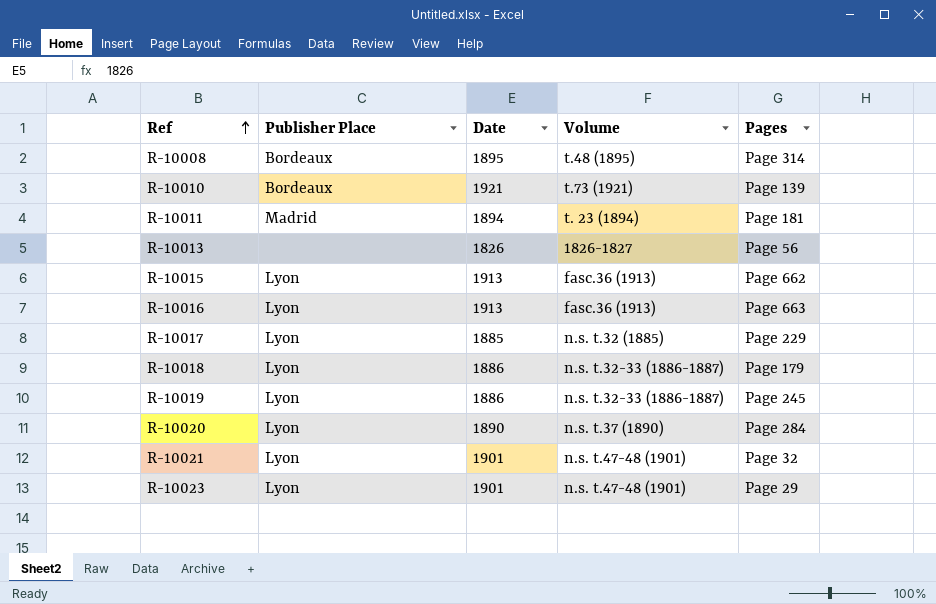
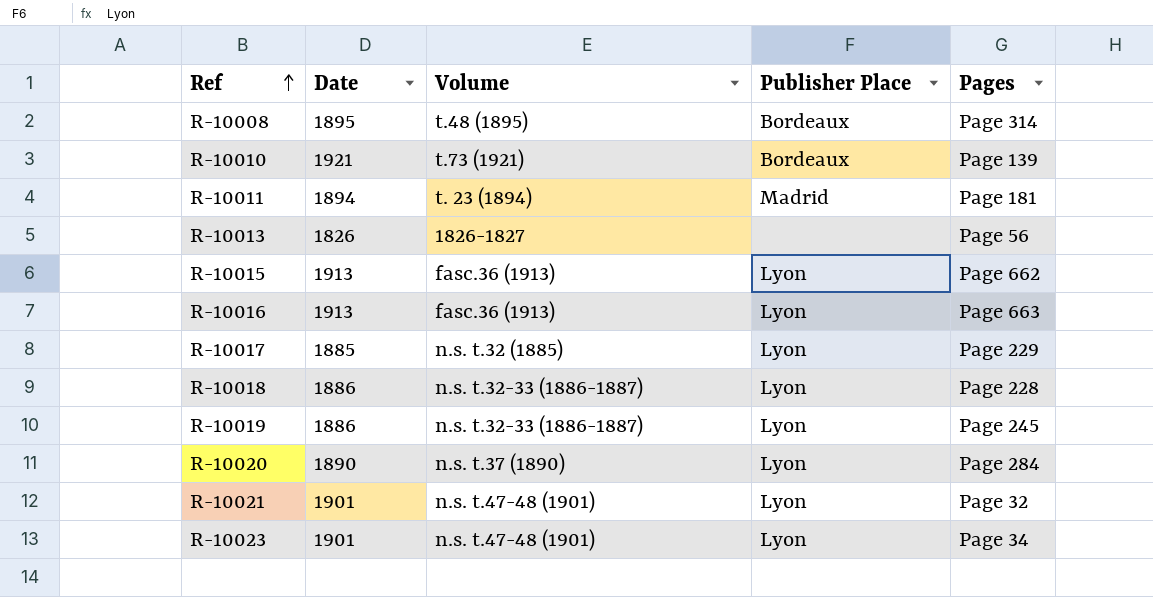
column Publisher Place | position: 2 -> 4
R-10018 | Pages: Page 179 -> Page 228
R-10023 | Pages: Page 29 -> Page 34

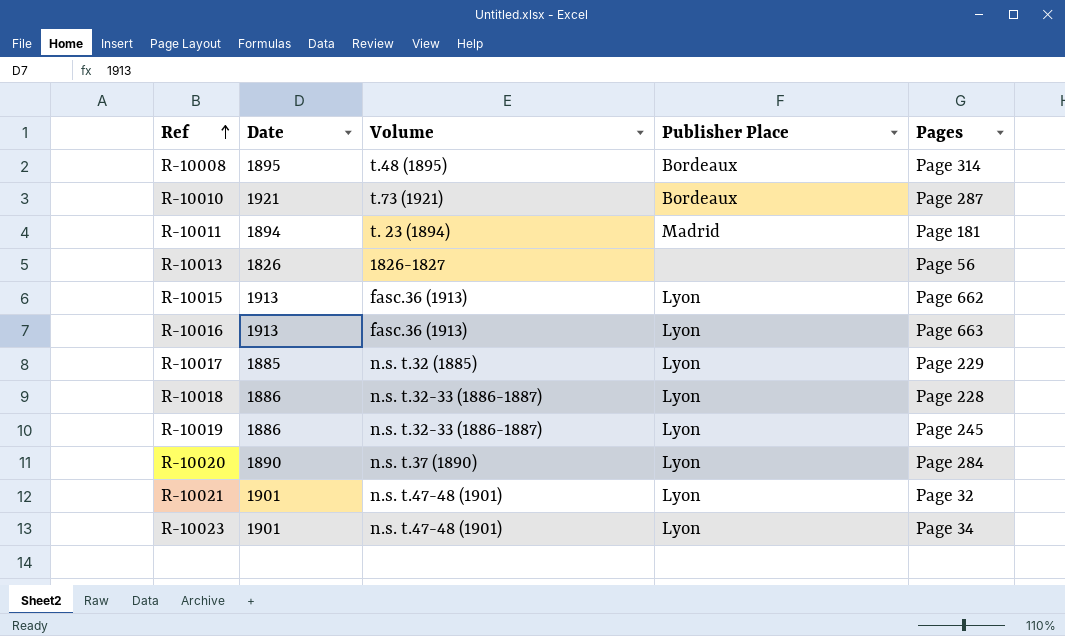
R-10010 | Pages: Page 139 -> Page 287

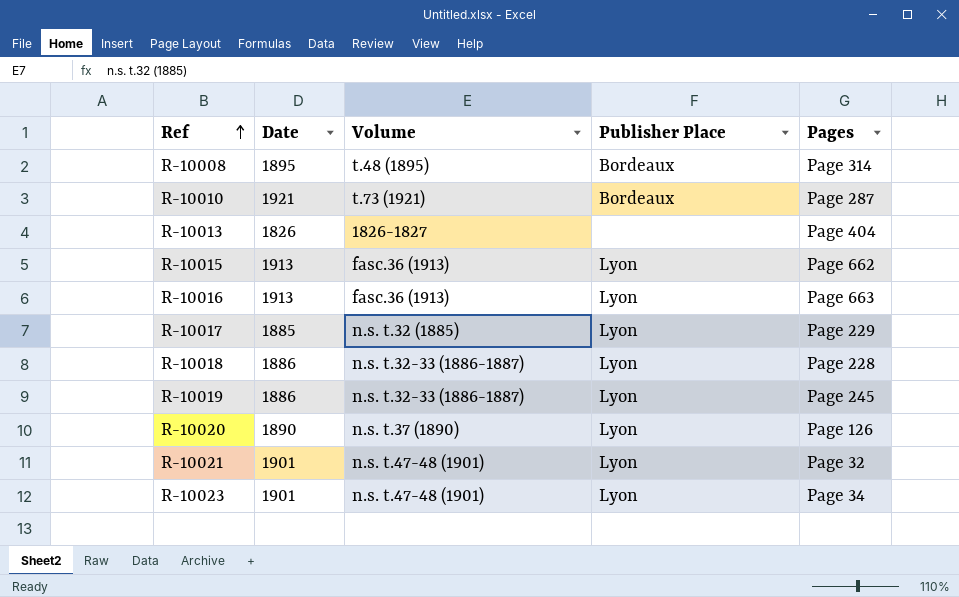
row R-10011: 1894 | t. 23 (1894) | Madrid | Page 181 -> none
R-10013 | Pages: Page 56 -> Page 404
R-10020 | Pages: Page 284 -> Page 126

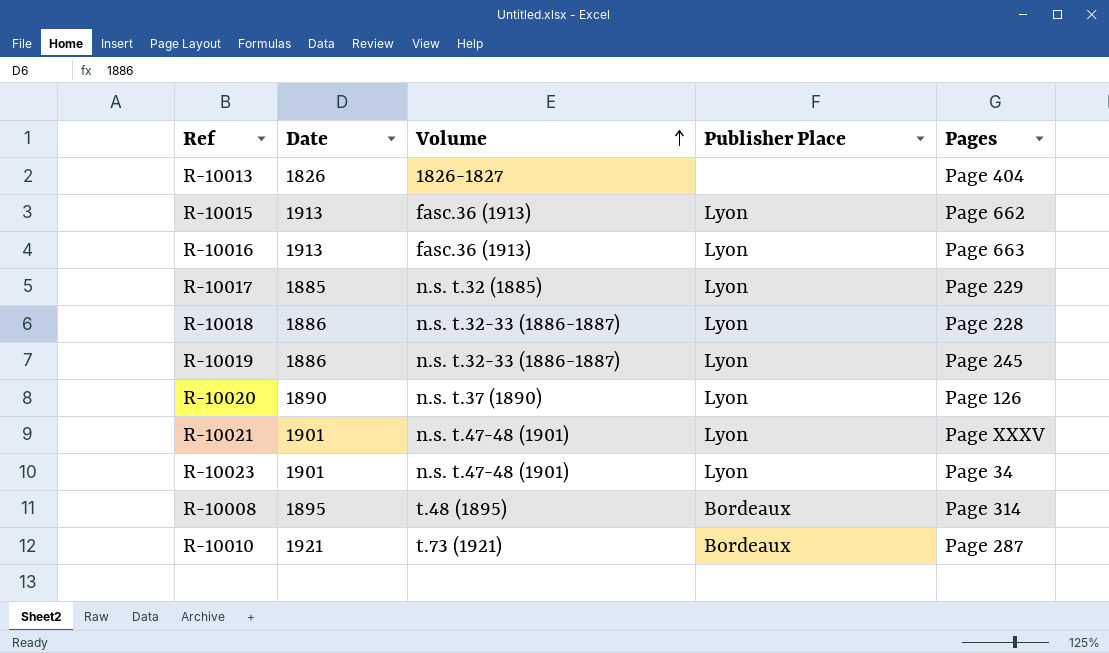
row order: Ref ascending -> Volume ascending
R-10021 | Pages: Page 32 -> Page XXXV

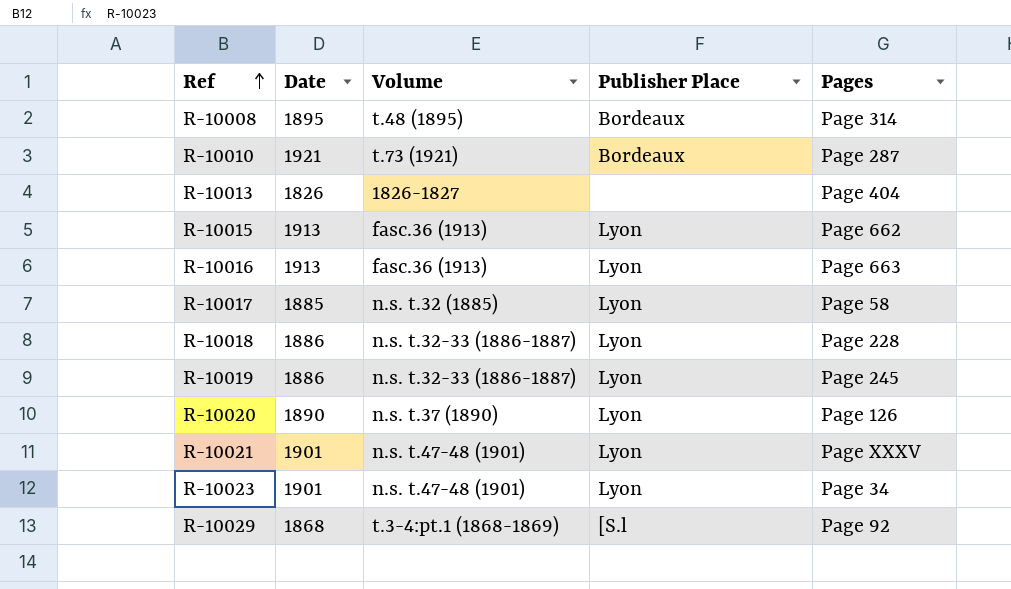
row order: Volume ascending -> Ref ascending
R-10017 | Pages: Page 229 -> Page 58
row R-10029: none -> 1868 | t.3-4:pt.1 (1868-1869) | [S.l | Page 92

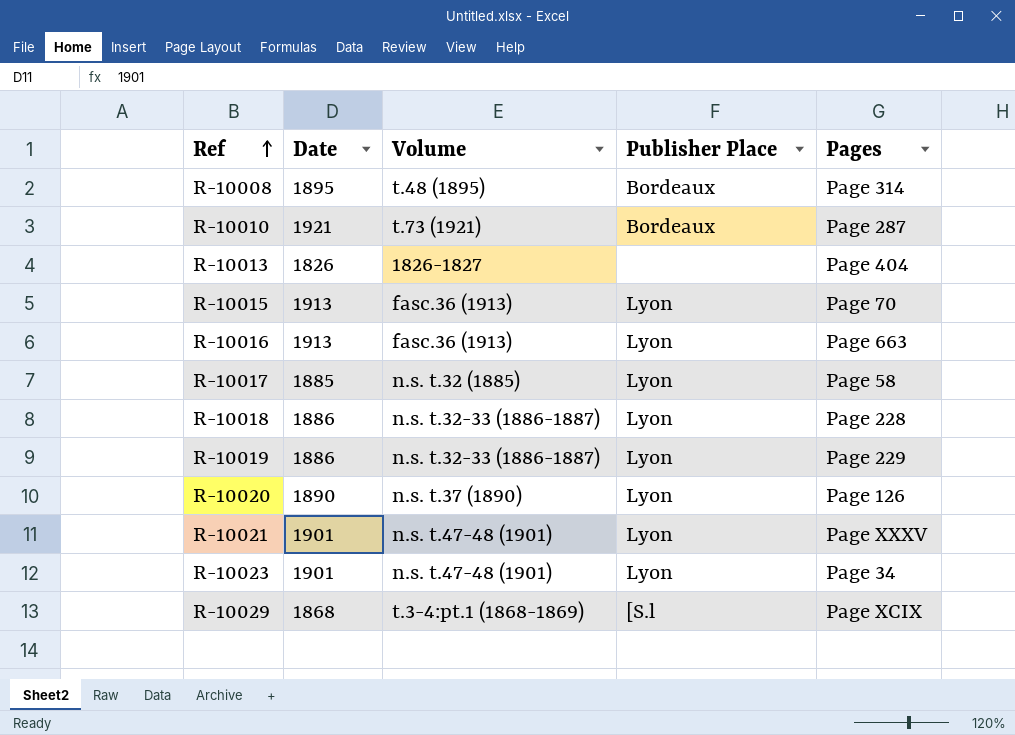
R-10015 | Pages: Page 662 -> Page 70
R-10019 | Pages: Page 245 -> Page 229
R-10029 | Pages: Page 92 -> Page XCIX

